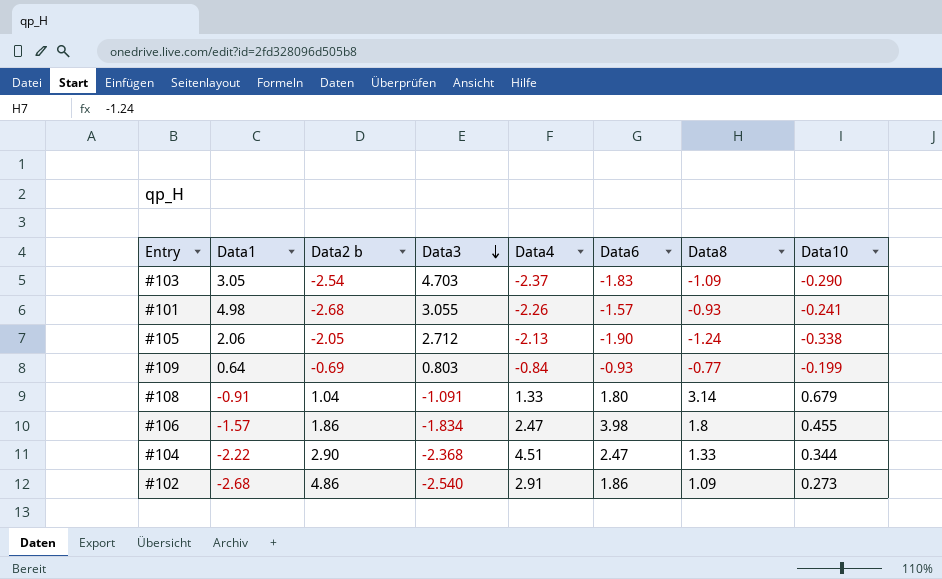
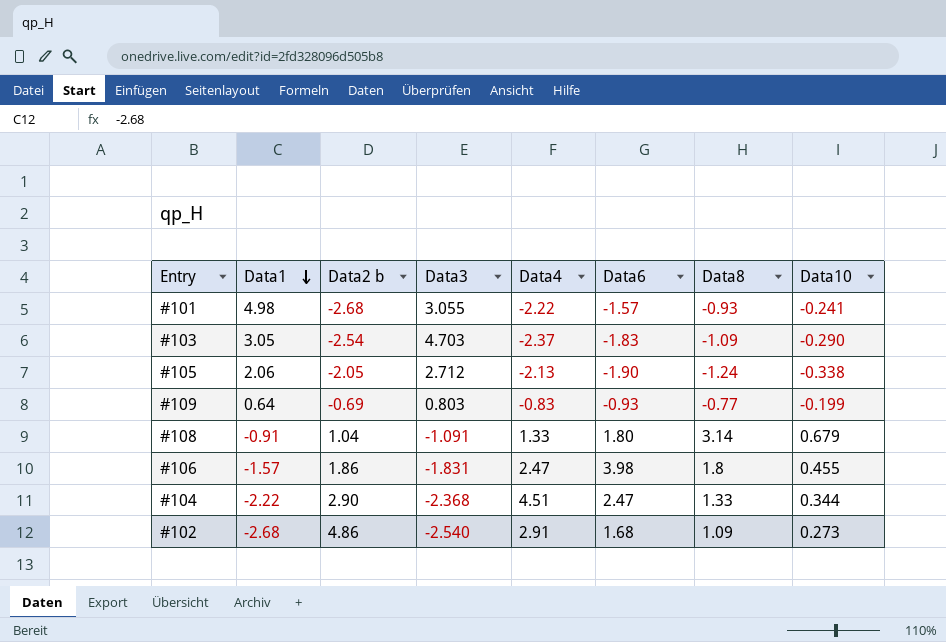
row order: Data3 descending -> Data1 descending
#101 | Data4: -2.26 -> -2.22
#109 | Data4: -0.84 -> -0.83
#106 | Data3: -1.834 -> -1.831
#102 | Data6: 1.86 -> 1.68

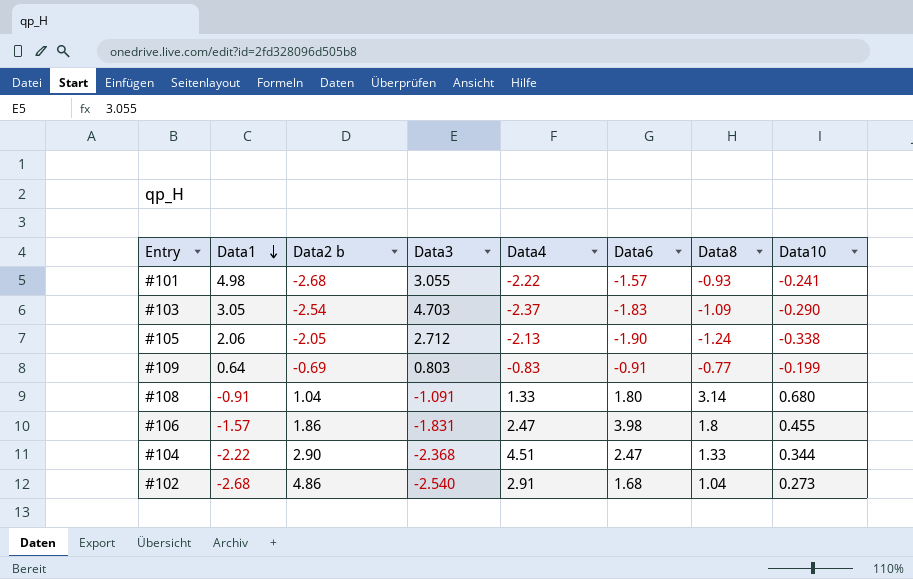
#109 | Data6: -0.93 -> -0.91
#108 | Data10: 0.679 -> 0.680
#102 | Data8: 1.09 -> 1.04

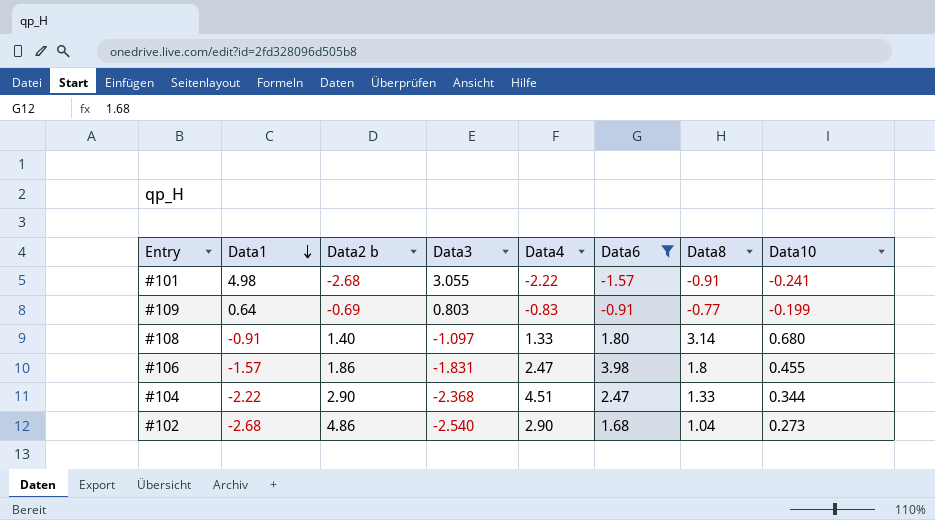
filter: none -> Data6 >= -1.57
#101 | Data8: -0.93 -> -0.91
#108 | Data2 b: 1.04 -> 1.40
#108 | Data3: -1.091 -> -1.097
#102 | Data4: 2.91 -> 2.90

